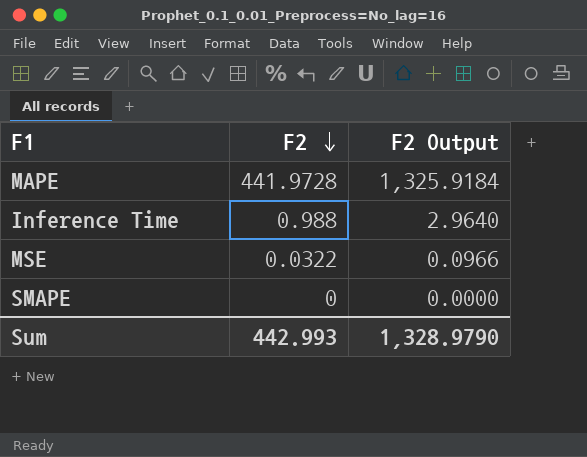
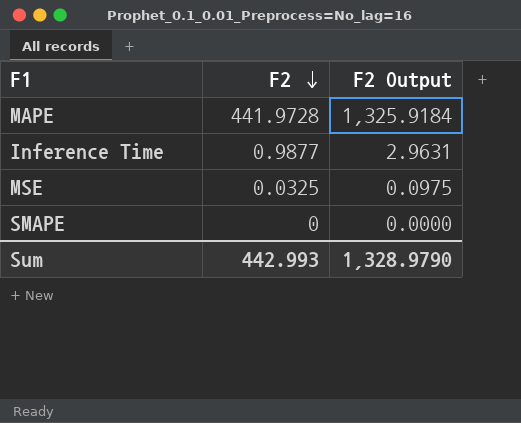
Inference Time | F2: 0.988 -> 0.9877
Inference Time | F2 Output: 2.9640 -> 2.9631
MSE | F2: 0.0322 -> 0.0325
MSE | F2 Output: 0.0966 -> 0.0975

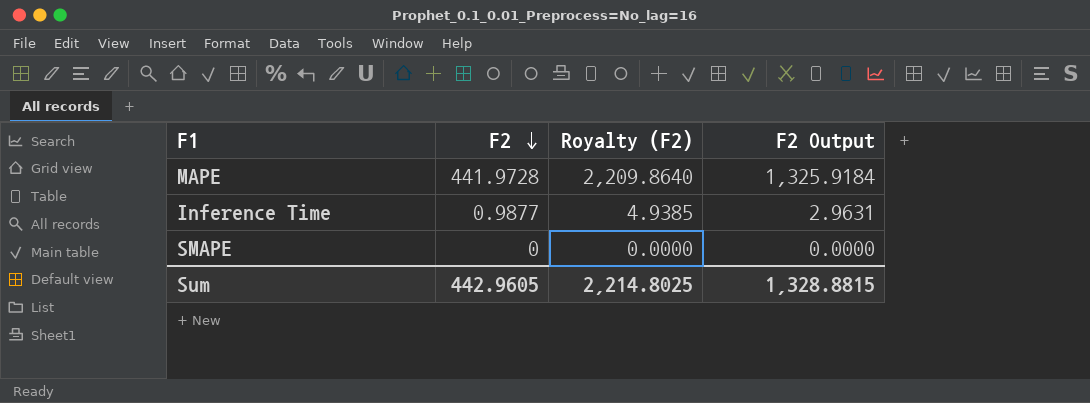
column Royalty (F2) | formula: none -> [F2] * 5
row MSE: 0.0325 | 0.0975 -> none
Sum | F2: 442.993 -> 442.9605
Sum | F2 Output: 1,328.9790 -> 1,328.8815

